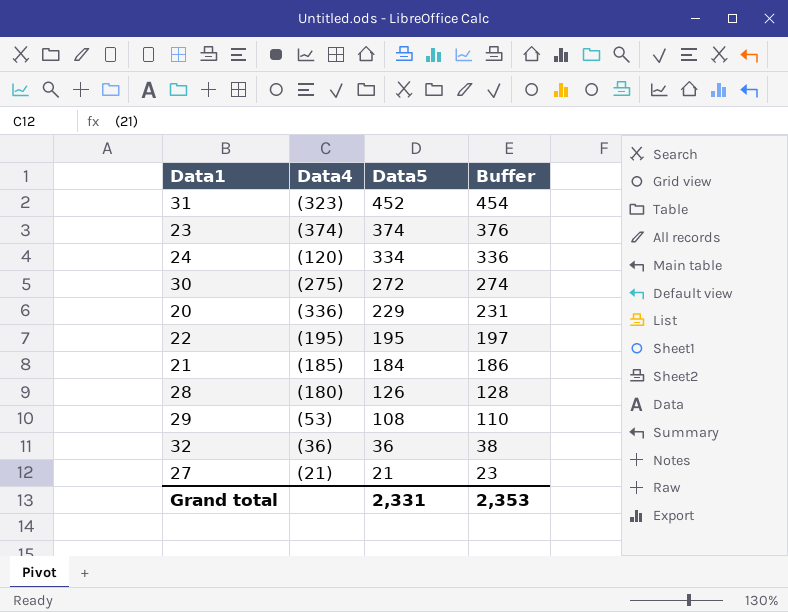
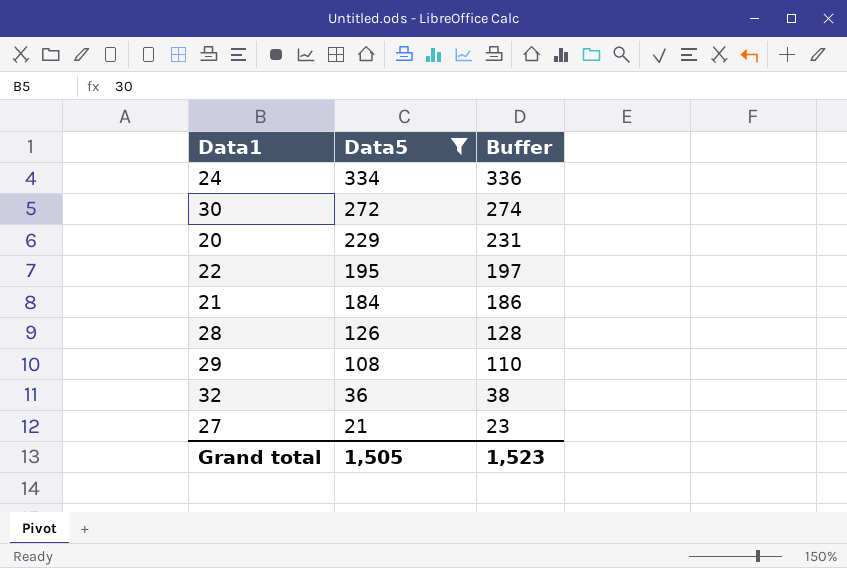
filter: none -> Data5 <= 334
column Data4 | position: 2 -> none
Grand total | Data5: 2,331 -> 1,505
Grand total | Buffer: 2,353 -> 1,523

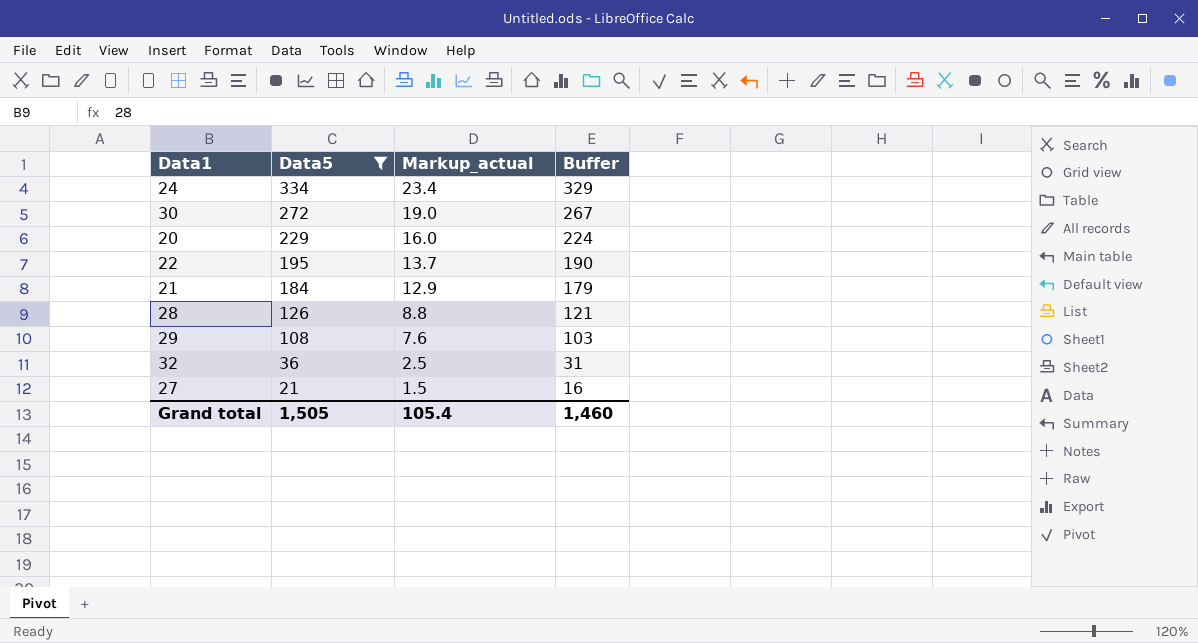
column Markup_actual | formula: none -> [Data5] * 0.07
column Buffer | formula: [Data5] + 2 -> [Data5] - 5
Grand total | Buffer: 1,523 -> 1,460

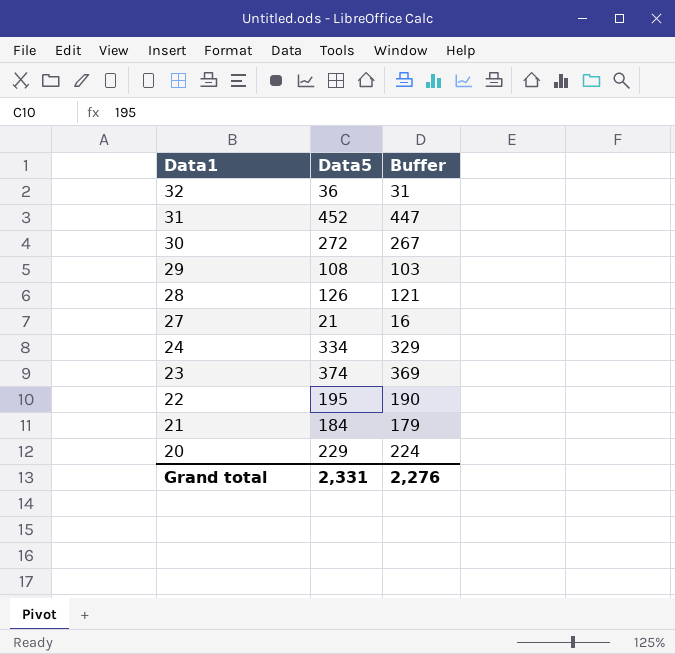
filter: Data5 <= 334 -> none
row order: Data5 descending -> Data1 descending
column Markup_actual | formula: [Data5] * 0.07 -> none
Grand total | Data5: 1,505 -> 2,331
Grand total | Buffer: 1,460 -> 2,276

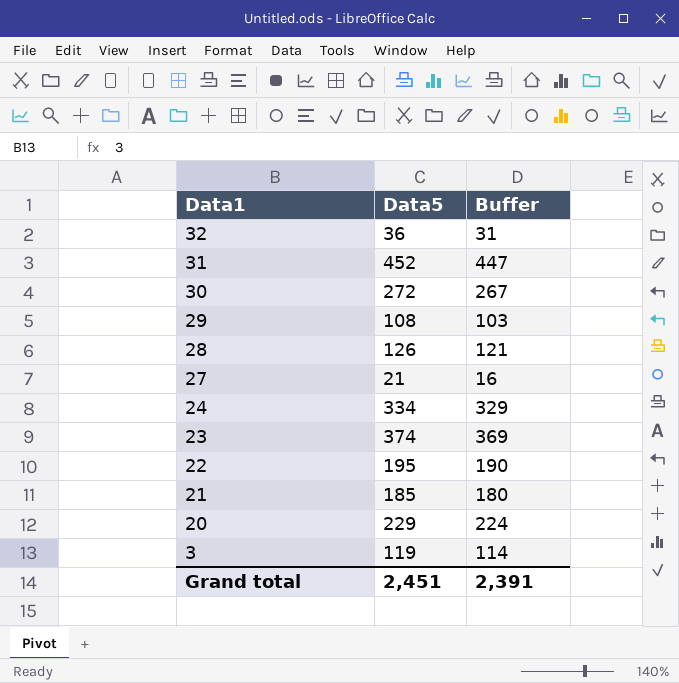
21 | Data5: 184 -> 185
21 | Buffer: 179 -> 180
row 3: none -> 119 | 114
Grand total | Data5: 2,331 -> 2,451
Grand total | Buffer: 2,276 -> 2,391

